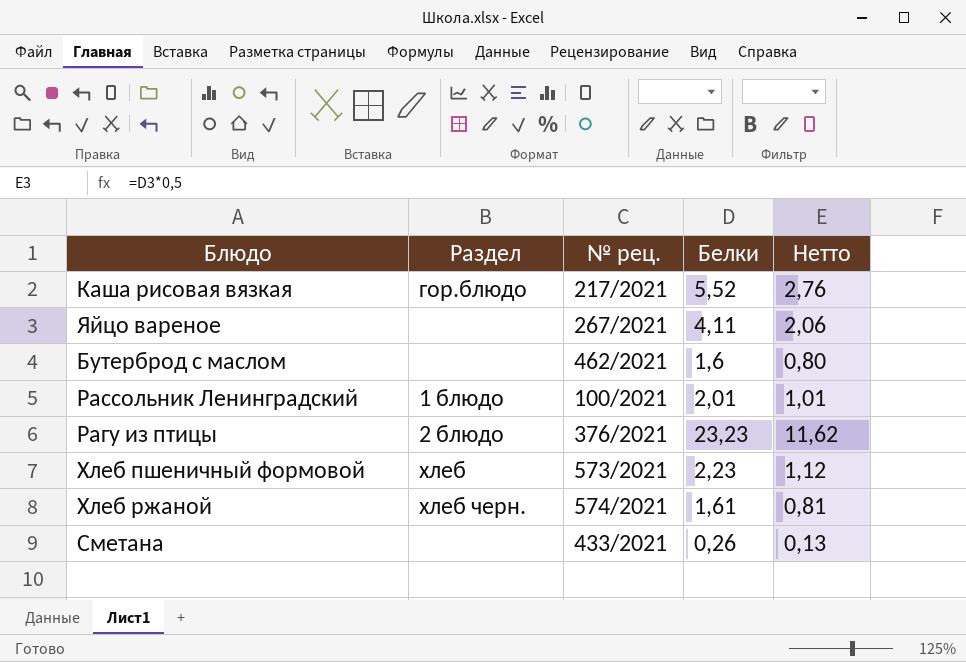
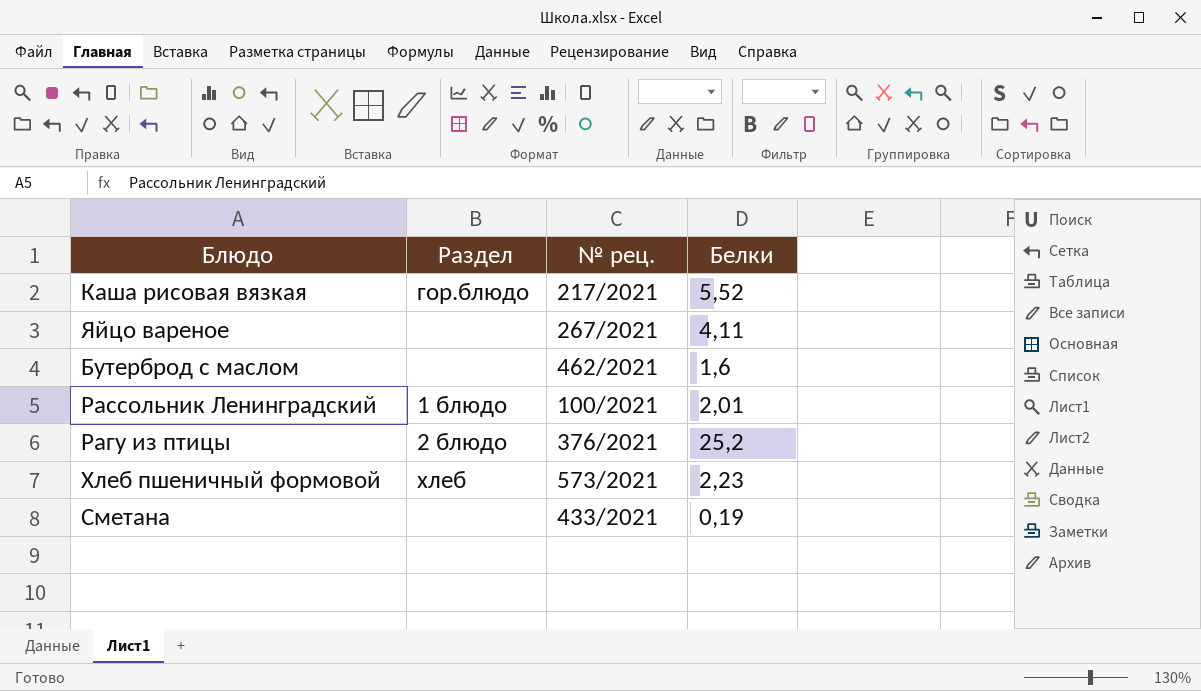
column Нетто | formula: [Белки] * 0,5 -> none
row Хлеб ржаной: хлеб черн. | 574/2021 | 1,61 | 0,81 -> none
Рагу из птицы | Белки: 23,23 -> 25,2
Сметана | Белки: 0,26 -> 0,19

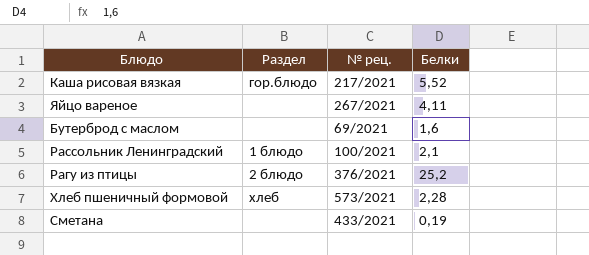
Бутерброд с маслом | № рец.: 462/2021 -> 69/2021
Рассольник Ленинградский | Белки: 2,01 -> 2,1
Хлеб пшеничный формовой | Белки: 2,23 -> 2,28

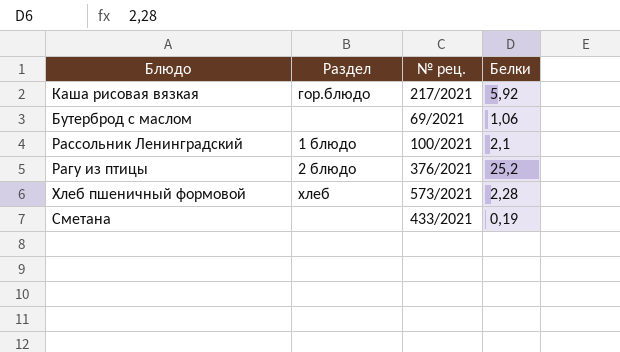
row Яйцо вареное: none | 267/2021 | 4,11 -> none
Каша рисовая вязкая | Белки: 5,52 -> 5,92
Бутерброд с маслом | Белки: 1,6 -> 1,06

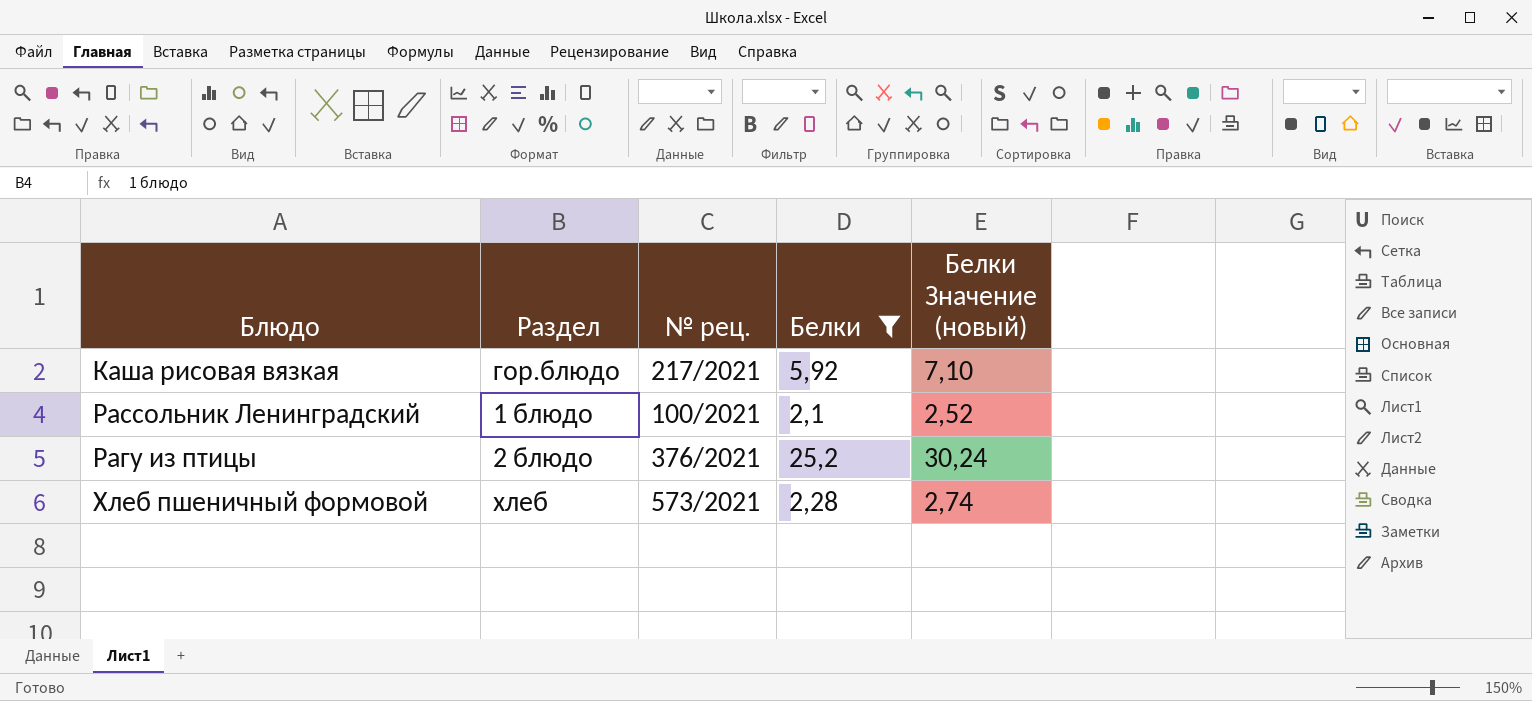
filter: none -> Белки >= 2,1
column Белки Значение (новый) | formula: none -> [Белки] * 1,2

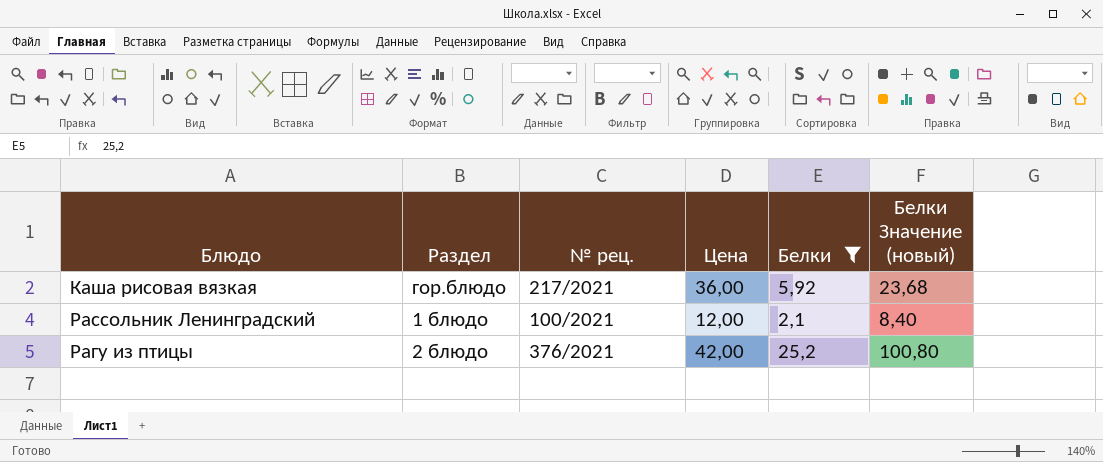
column Цена | position: none -> 4
column Белки Значение (новый) | formula: [Белки] * 1,2 -> [Белки] * 4
row Хлеб пшеничный формовой: хлеб | 573/2021 | 2,28 | 2,74 -> none

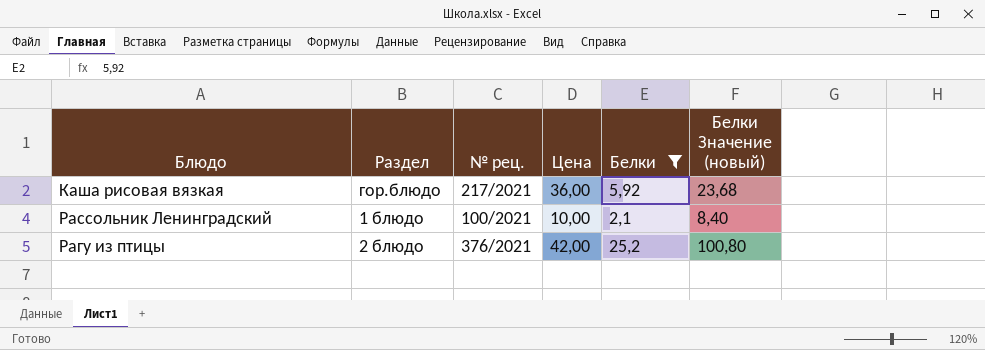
Рассольник Ленинградский | Цена: 12,00 -> 10,00

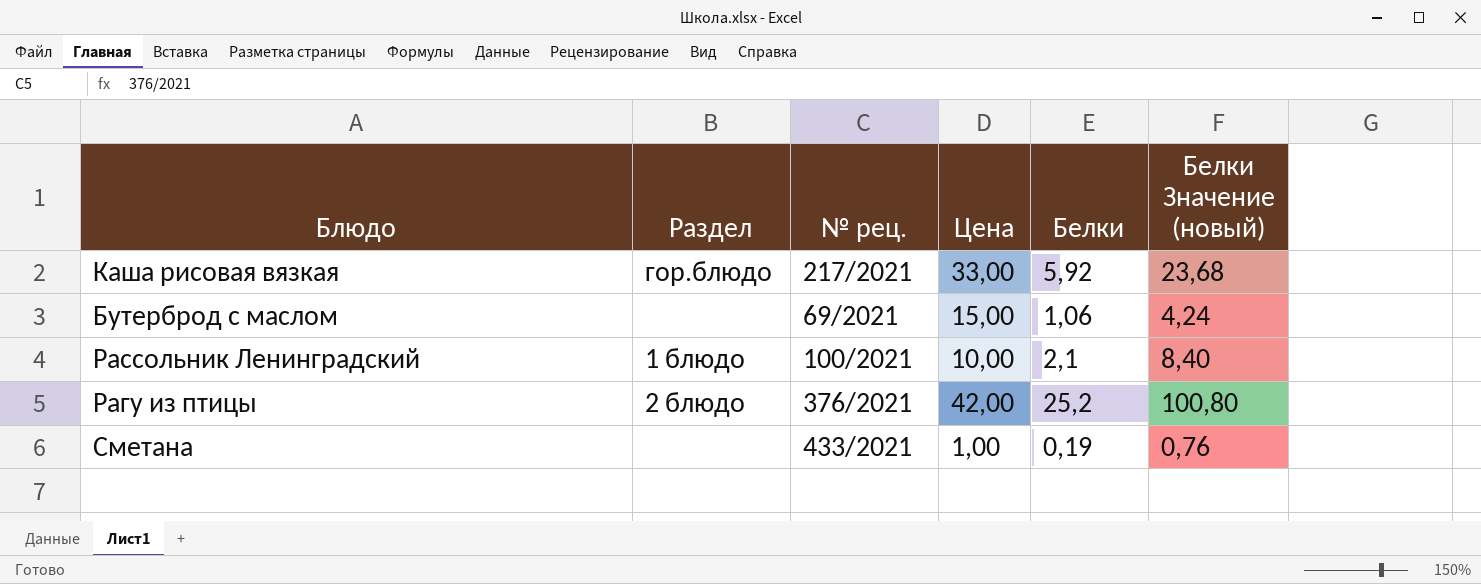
filter: Белки >= 2,1 -> none
Каша рисовая вязкая | Цена: 36,00 -> 33,00

